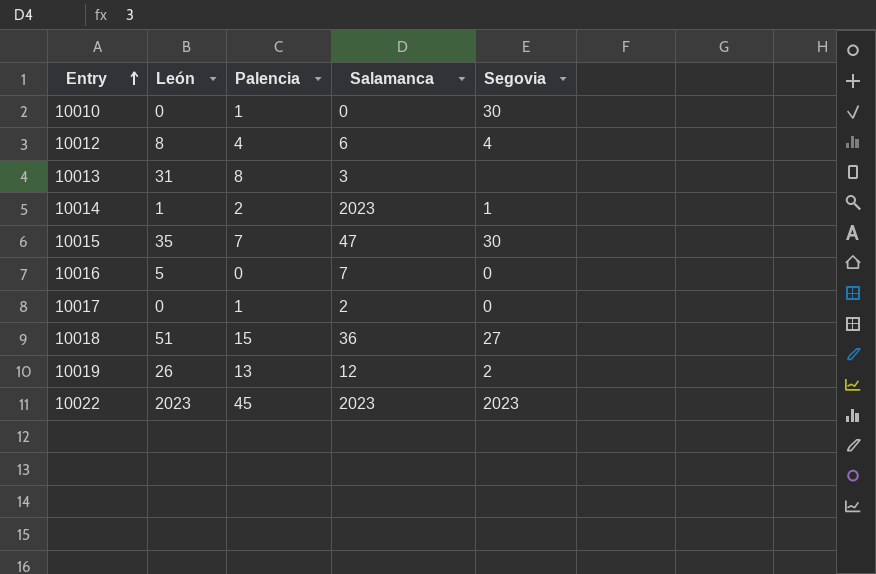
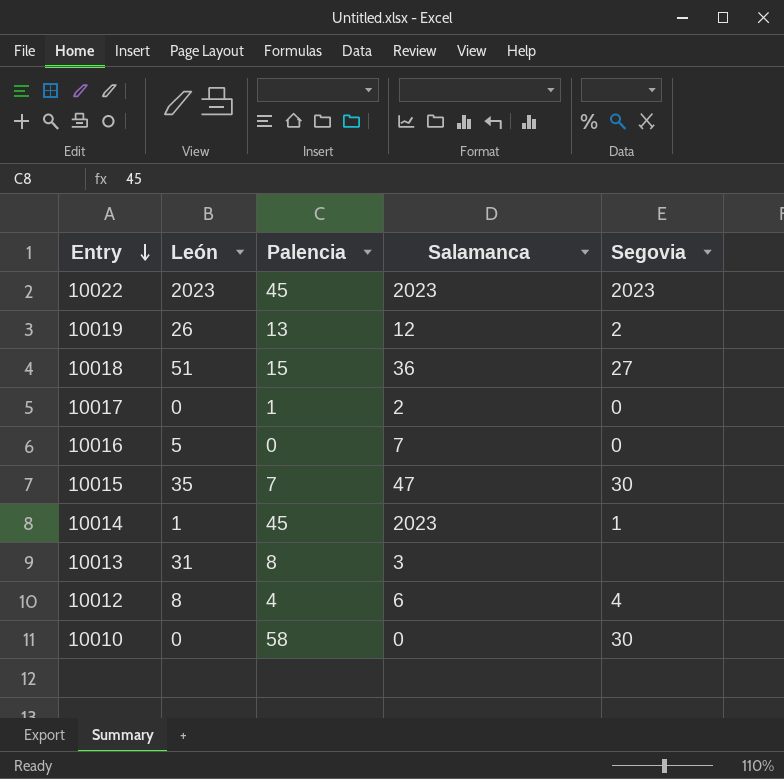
row order: Entry ascending -> Entry descending
10014 | Palencia: 2 -> 45
10010 | Palencia: 1 -> 58

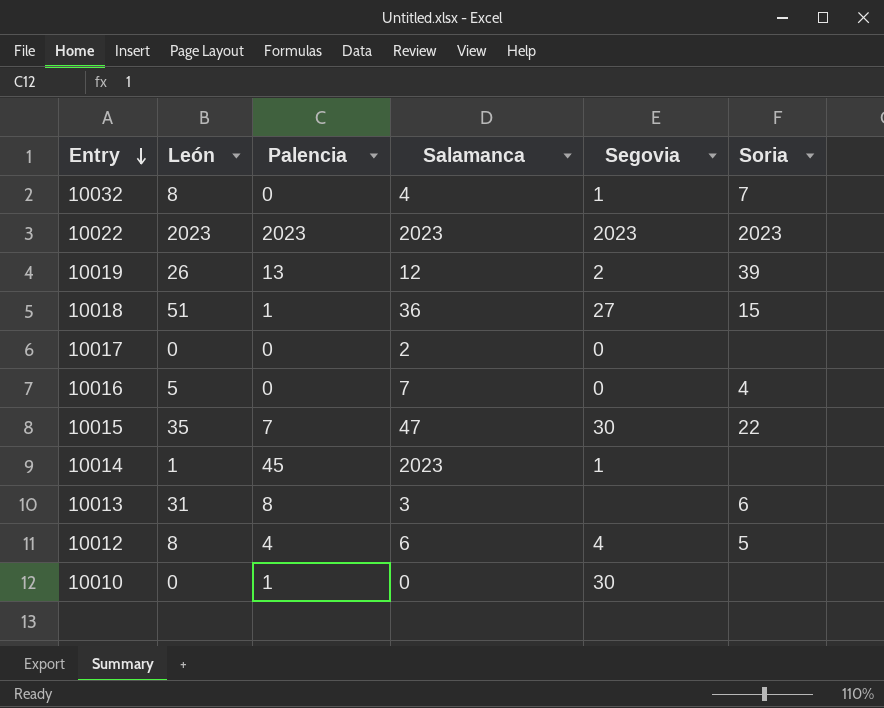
column Soria | position: none -> 6
row 10032: none -> 8 | 0 | 4 | 1 | 7
10022 | Palencia: 45 -> 2023
10018 | Palencia: 15 -> 1
10017 | Palencia: 1 -> 0
10010 | Palencia: 58 -> 1

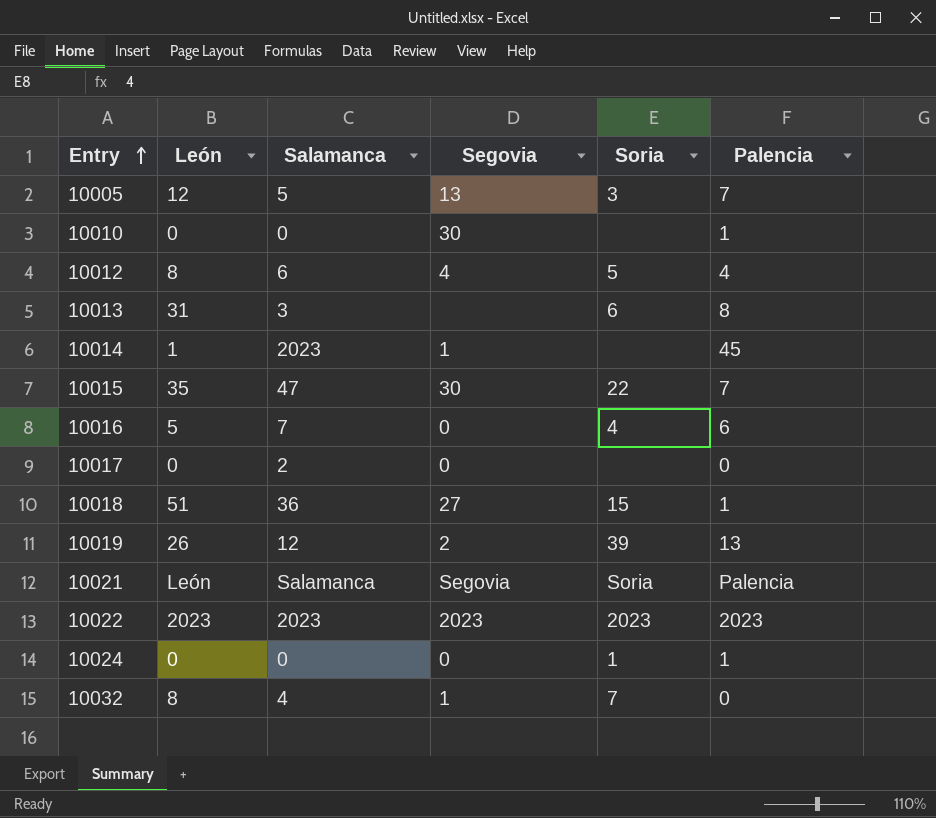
row order: Entry descending -> Entry ascending
column Palencia | position: 3 -> 6
row 10005: none -> 12 | 5 | 13 | 3 | 7
10016 | Palencia: 0 -> 6
row 10021: none -> León | Salamanca | Segovia | Soria | Palencia
row 10024: none -> 0 | 0 | 0 | 1 | 1

